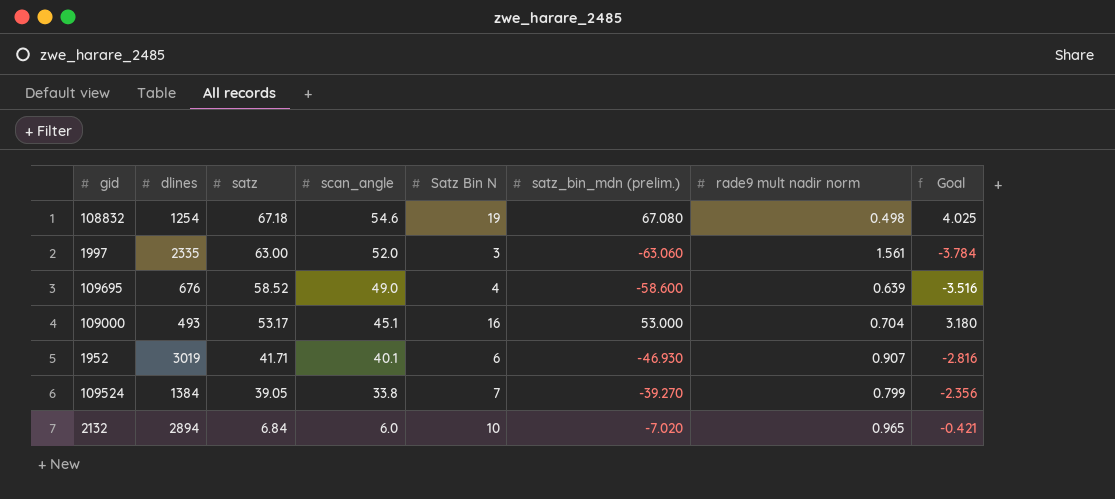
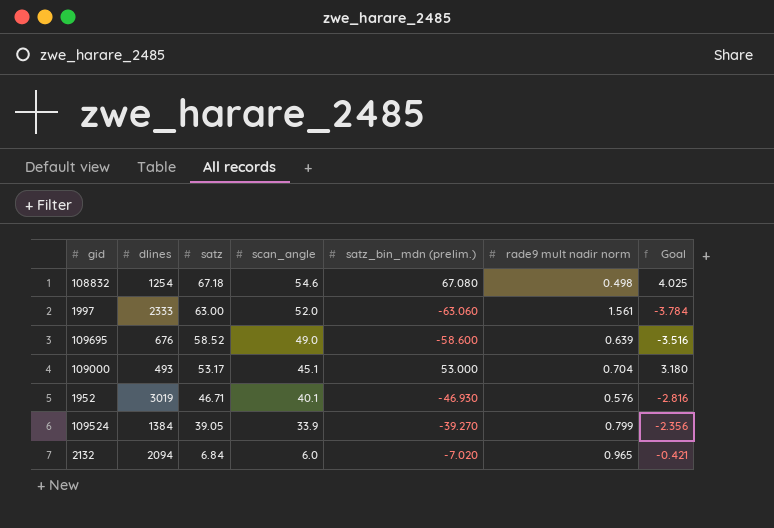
column Satz Bin N | position: 5 -> none
1997 | dlines: 2335 -> 2333
1952 | satz: 41.71 -> 46.71
1952 | rade9 mult nadir norm: 0.907 -> 0.576
109524 | scan_angle: 33.8 -> 33.9
2132 | dlines: 2894 -> 2094

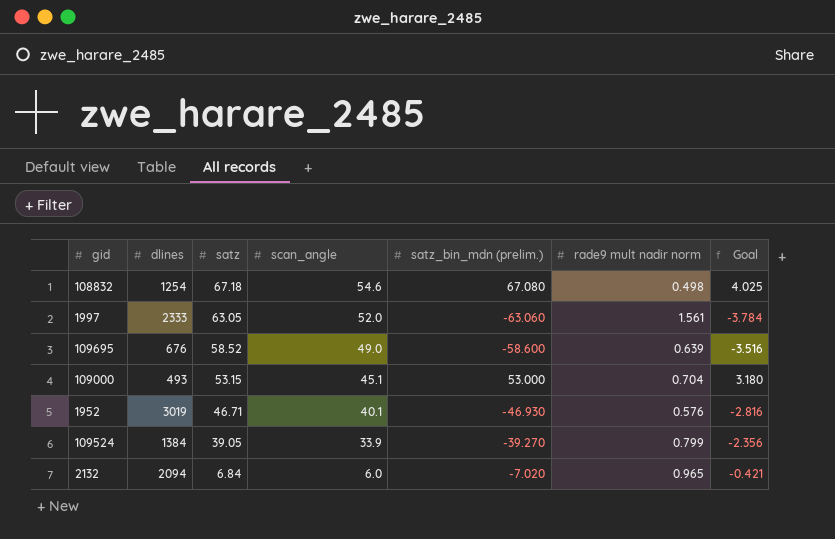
1997 | satz: 63.00 -> 63.05
109000 | satz: 53.17 -> 53.15

